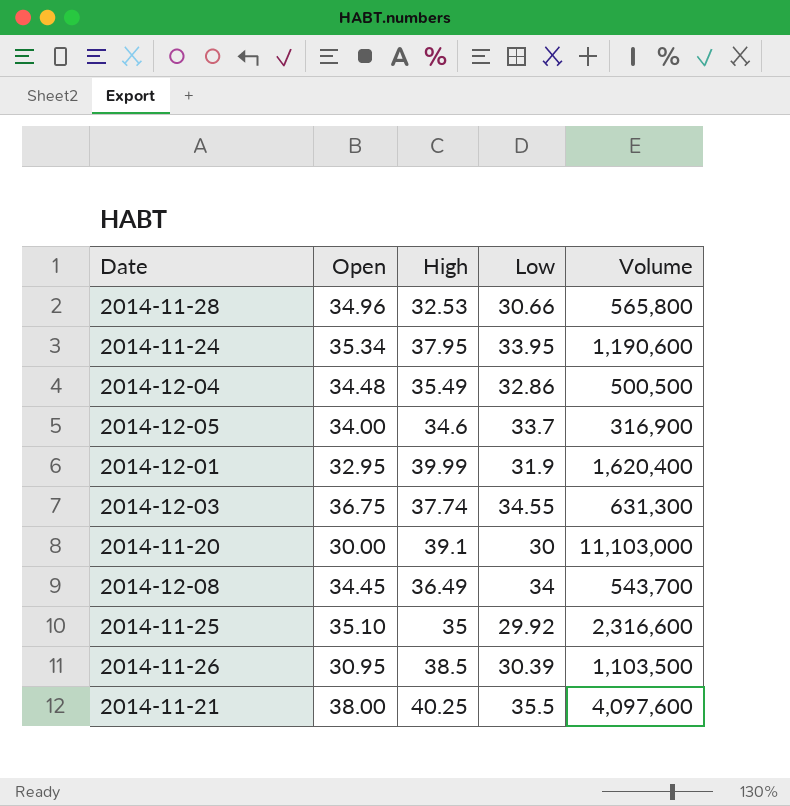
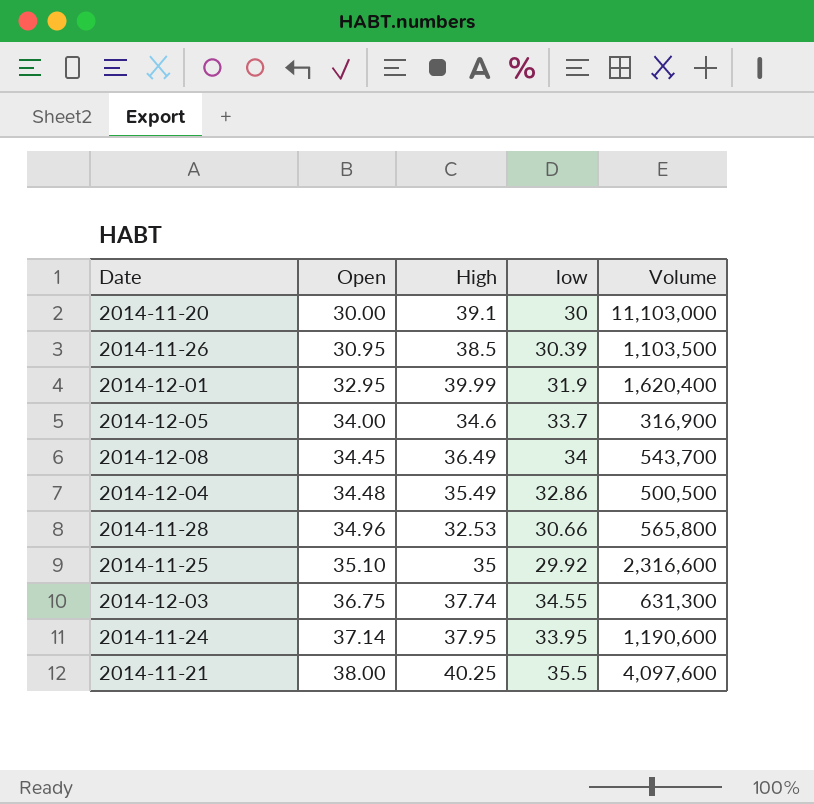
row order: none -> Open ascending
column name: Low -> low
2014-11-24 | Open: 35.34 -> 37.14

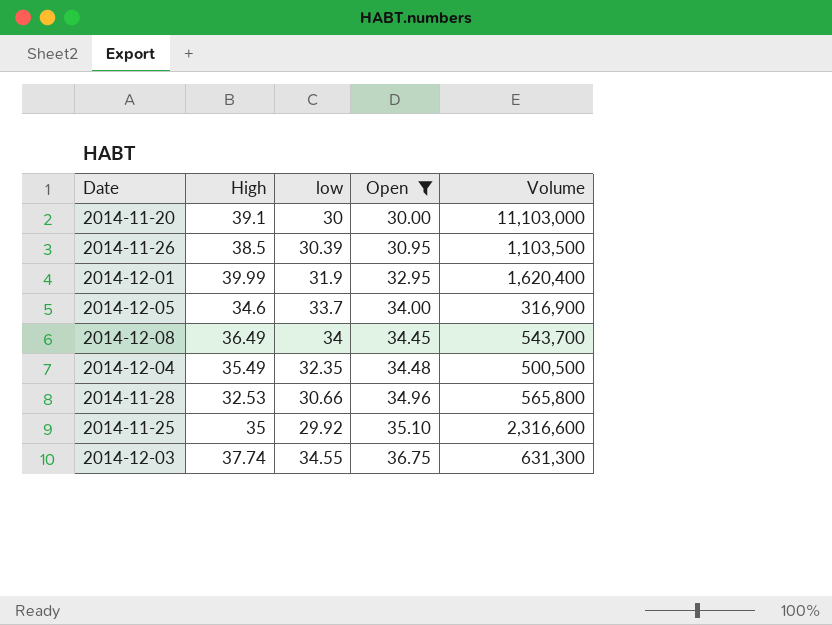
filter: none -> Open <= 36.75
column Open | position: 2 -> 4
2014-12-04 | low: 32.86 -> 32.35

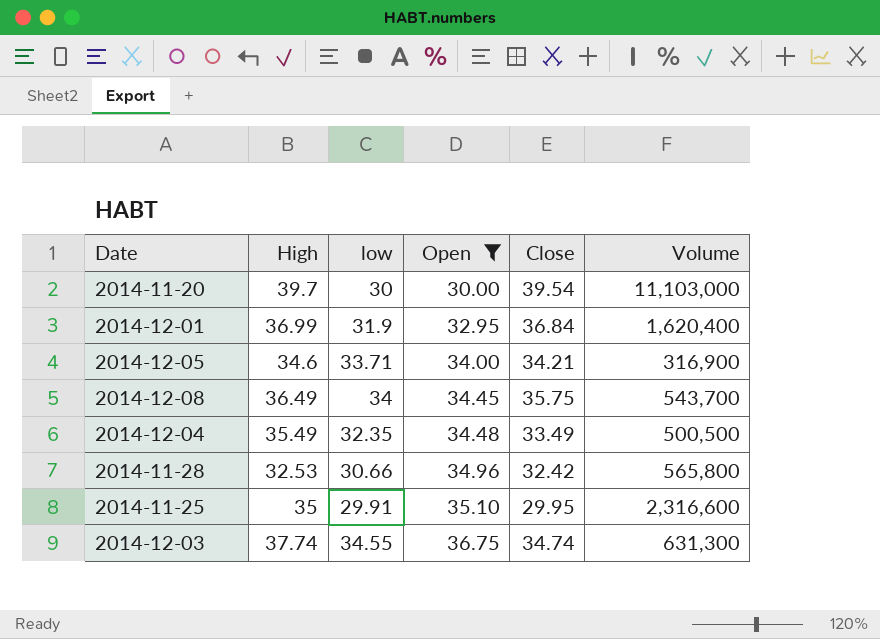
column Close | position: none -> 5
row 2014-11-26: 38.5 | 30.39 | 30.95 | 1,103,500 -> none
2014-11-20 | High: 39.1 -> 39.7
2014-12-01 | High: 39.99 -> 36.99
2014-12-05 | low: 33.7 -> 33.71
2014-11-25 | low: 29.92 -> 29.91

